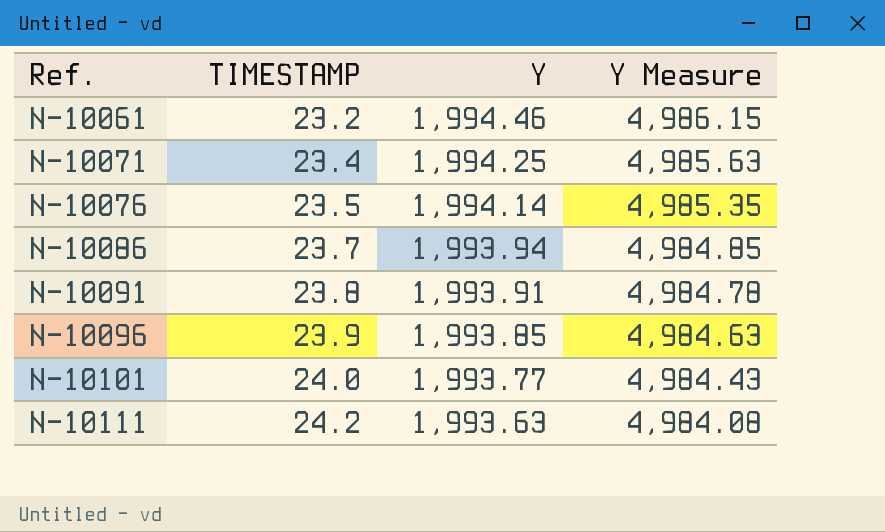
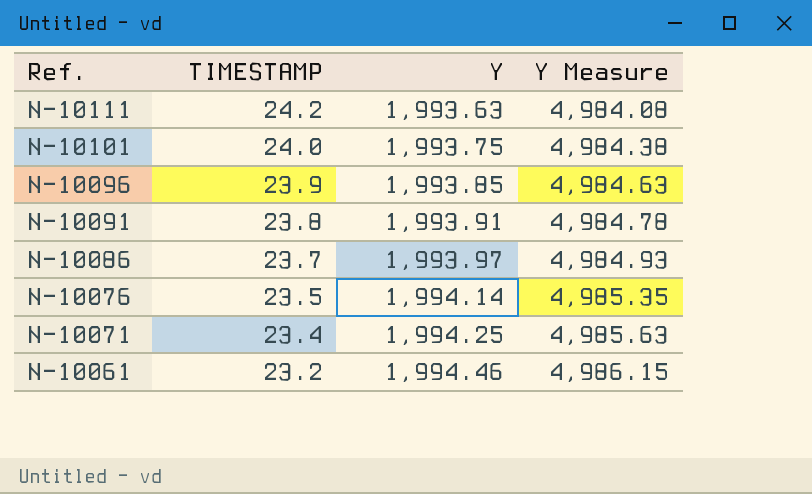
row order: Ref. ascending -> Ref. descending
N-10101 | Y: 1,993.77 -> 1,993.75
N-10101 | Y Measure: 4,984.43 -> 4,984.38
N-10086 | Y: 1,993.94 -> 1,993.97
N-10086 | Y Measure: 4,984.85 -> 4,984.93

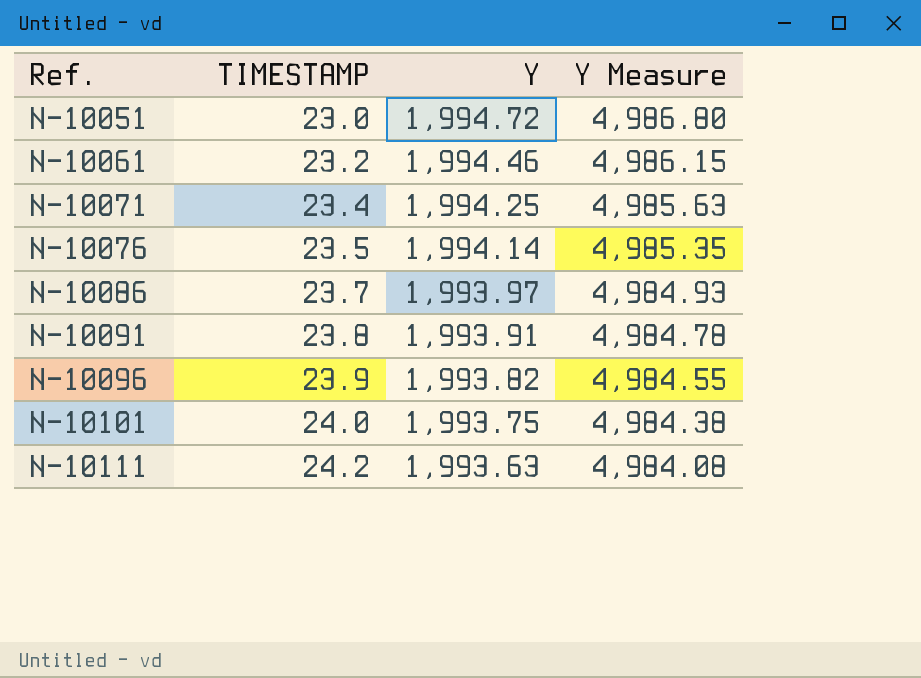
row order: Ref. descending -> Ref. ascending
row N-10051: none -> 23.0 | 1,994.72 | 4,986.80
N-10096 | Y: 1,993.85 -> 1,993.82
N-10096 | Y Measure: 4,984.63 -> 4,984.55

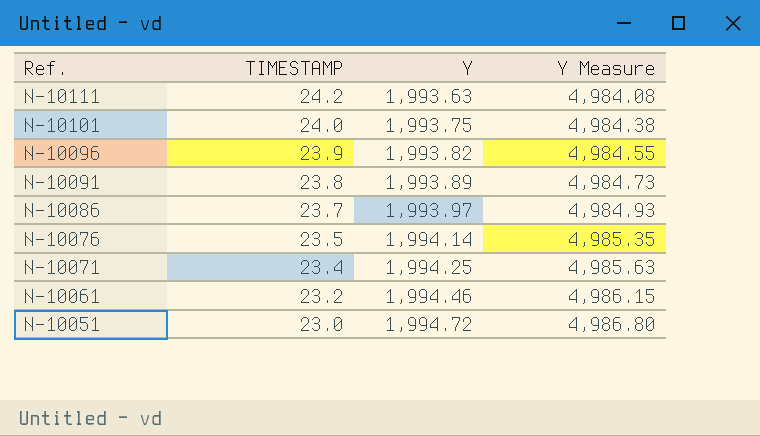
row order: Ref. ascending -> Ref. descending
N-10091 | Y: 1,993.91 -> 1,993.89
N-10091 | Y Measure: 4,984.78 -> 4,984.73

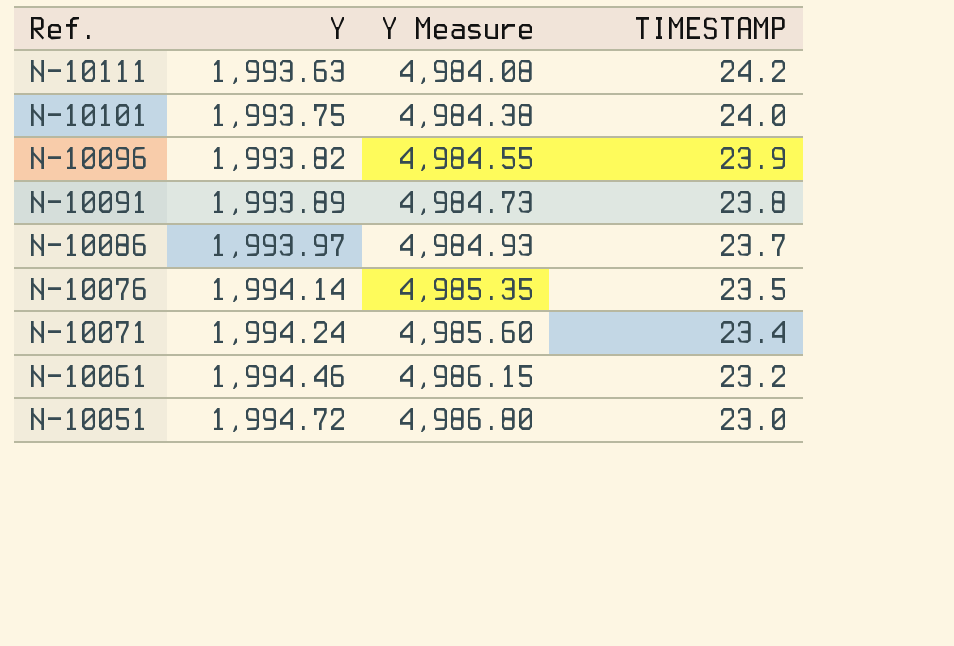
column TIMESTAMP | position: 2 -> 4
N-10071 | Y: 1,994.25 -> 1,994.24
N-10071 | Y Measure: 4,985.63 -> 4,985.60

